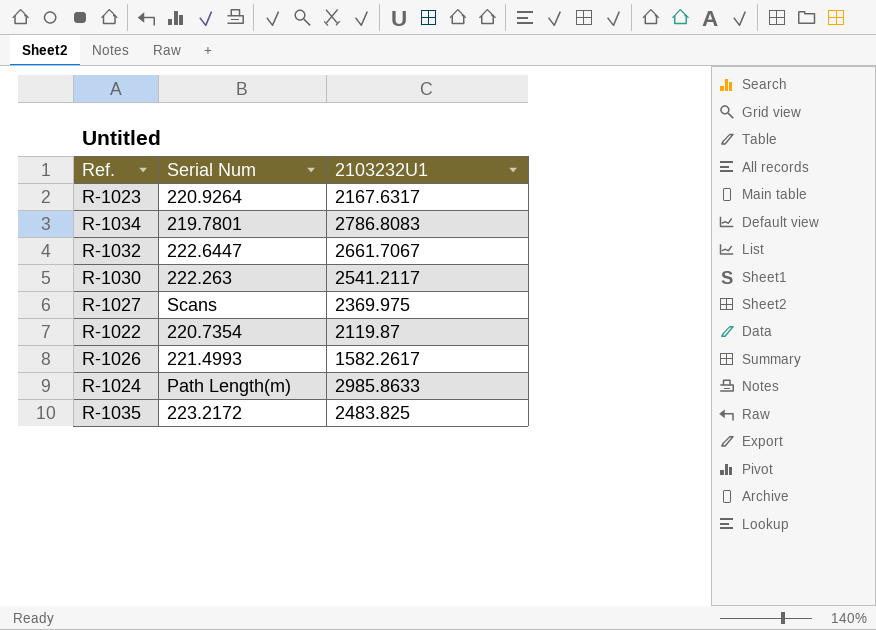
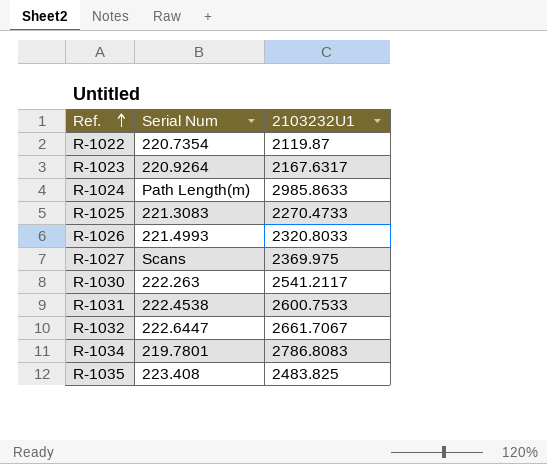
row order: none -> Ref. ascending
row R-1025: none -> 221.3083 | 2270.4733
R-1026 | 2103232U1: 1582.2617 -> 2320.8033
row R-1031: none -> 222.4538 | 2600.7533
R-1035 | Serial Num: 223.2172 -> 223.408

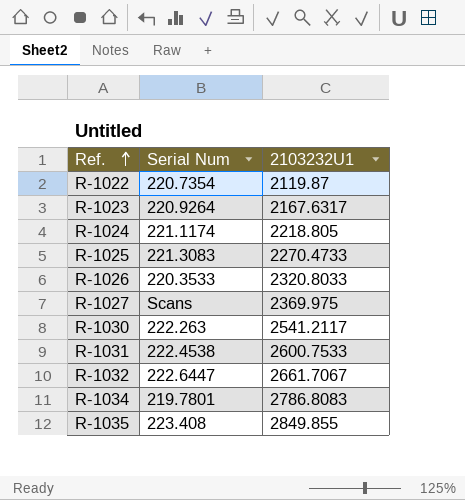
R-1024 | Serial Num: Path Length(m) -> 221.1174
R-1024 | 2103232U1: 2985.8633 -> 2218.805
R-1026 | Serial Num: 221.4993 -> 220.3533
R-1035 | 2103232U1: 2483.825 -> 2849.855

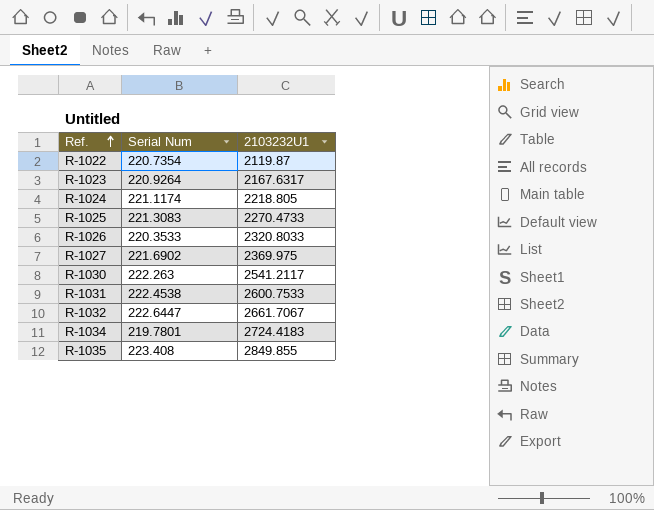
R-1027 | Serial Num: Scans -> 221.6902
R-1034 | 2103232U1: 2786.8083 -> 2724.4183

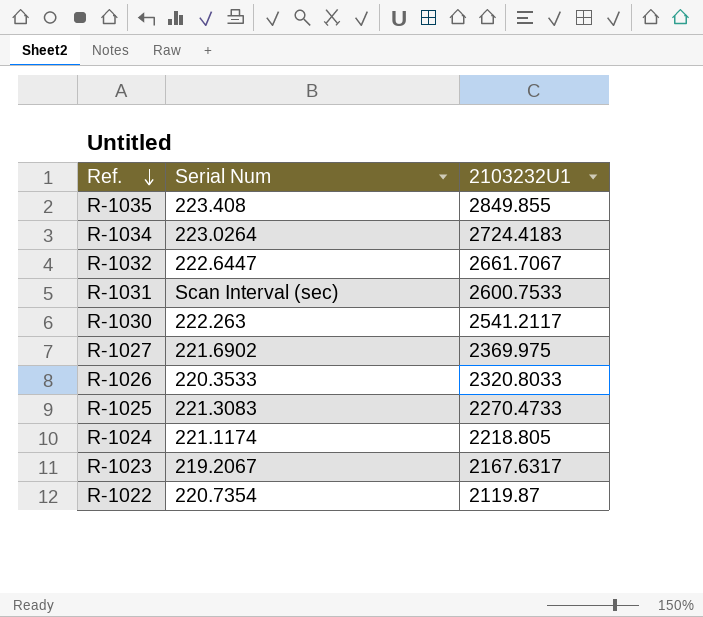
row order: Ref. ascending -> Ref. descending
R-1034 | Serial Num: 219.7801 -> 223.0264
R-1031 | Serial Num: 222.4538 -> Scan Interval (sec)
R-1023 | Serial Num: 220.9264 -> 219.2067

